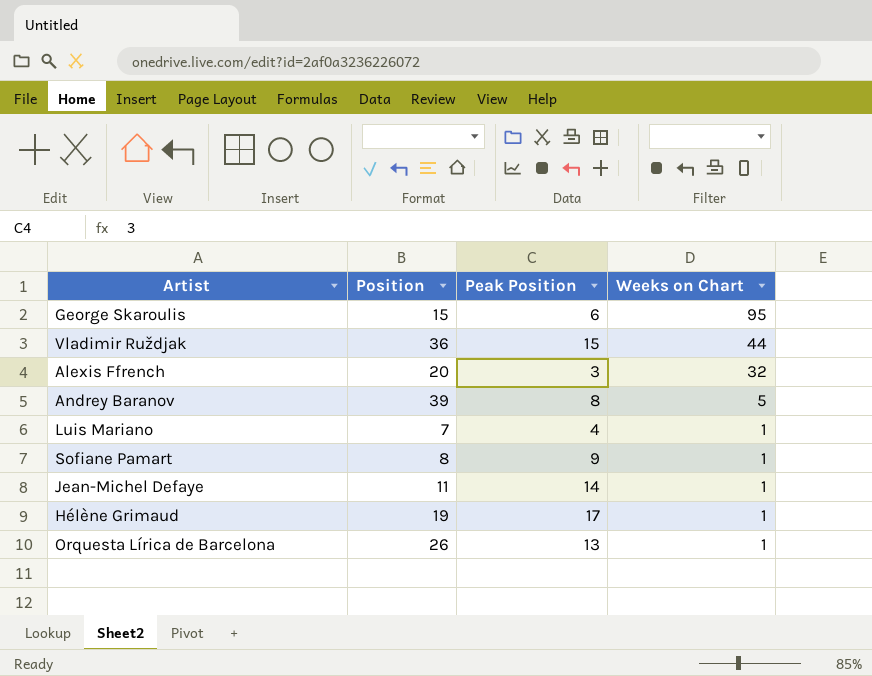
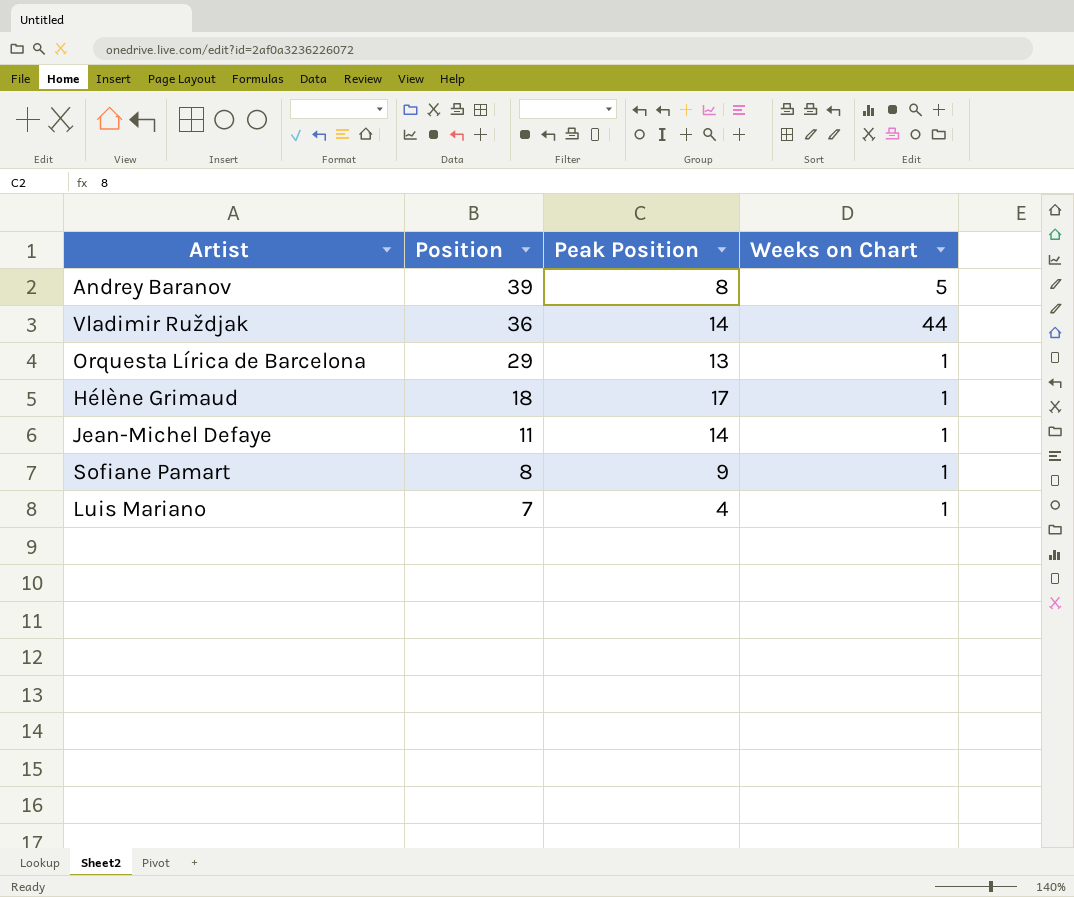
row order: Weeks on Chart descending -> Position descending
row George Skaroulis: 15 | 6 | 95 -> none
row Alexis Ffrench: 20 | 3 | 32 -> none
Vladimir Ruždjak | Peak Position: 15 -> 14
Orquesta Lírica de Barcelona | Position: 26 -> 29
Hélène Grimaud | Position: 19 -> 18

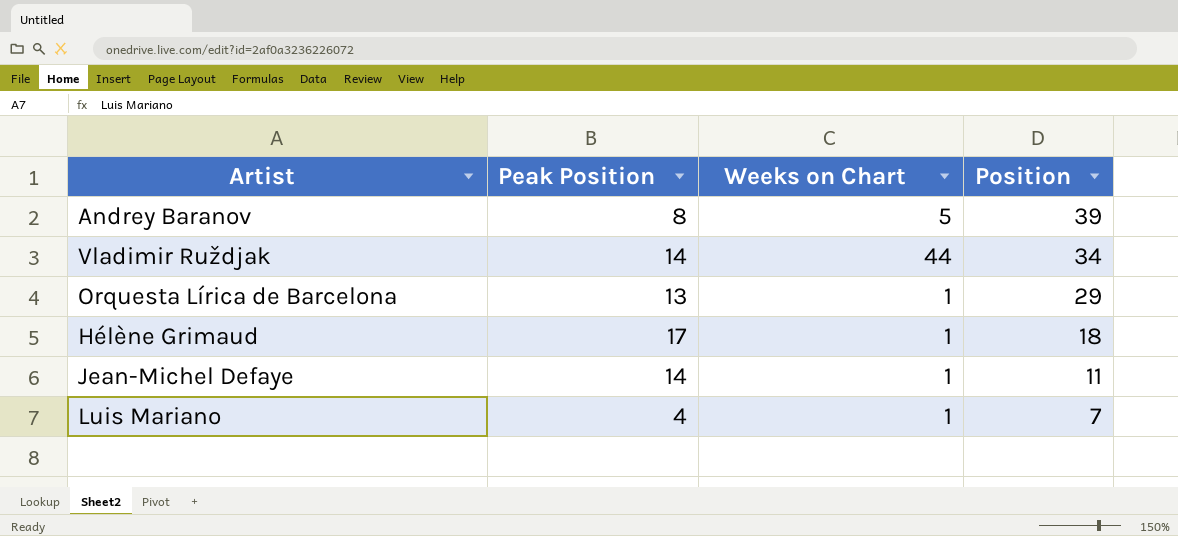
column Position | position: 2 -> 4
row Sofiane Pamart: 8 | 9 | 1 -> none
Vladimir Ruždjak | Position: 36 -> 34

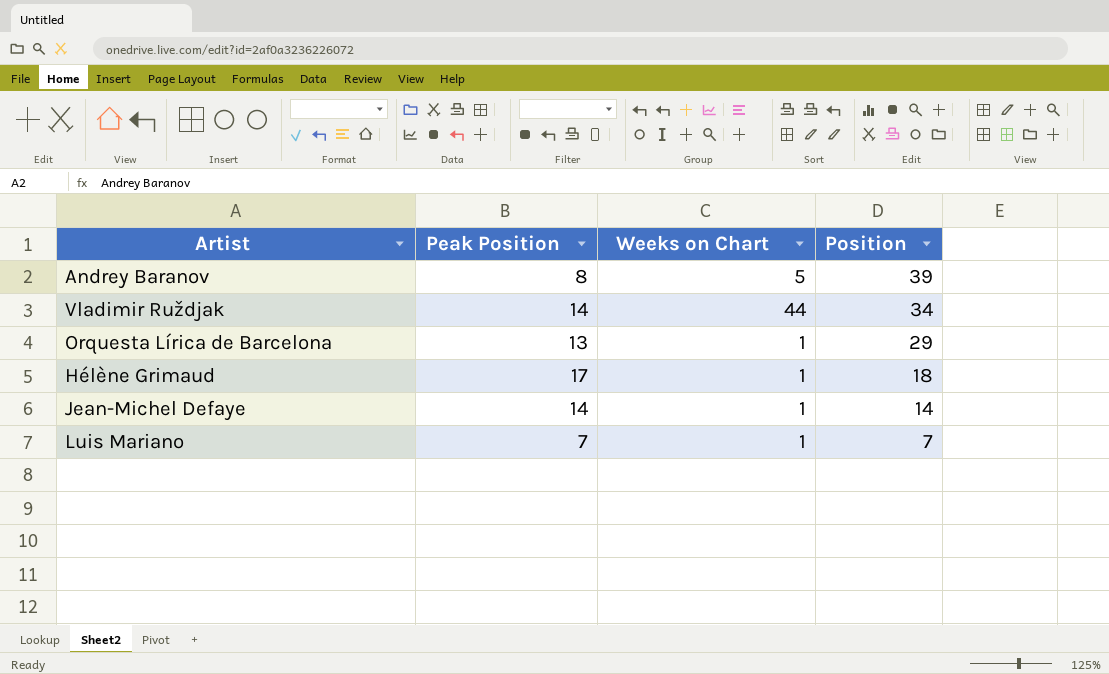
Jean-Michel Defaye | Position: 11 -> 14
Luis Mariano | Peak Position: 4 -> 7

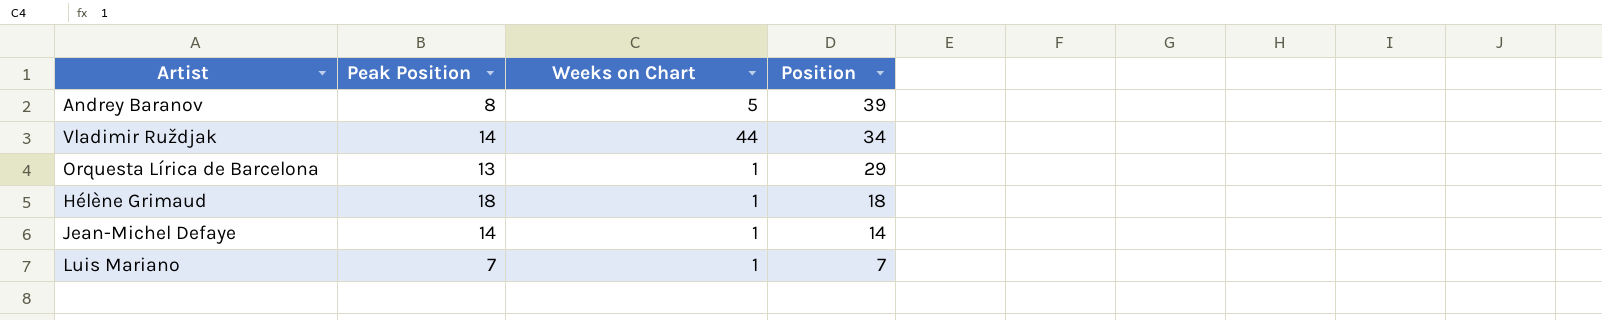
Hélène Grimaud | Peak Position: 17 -> 18

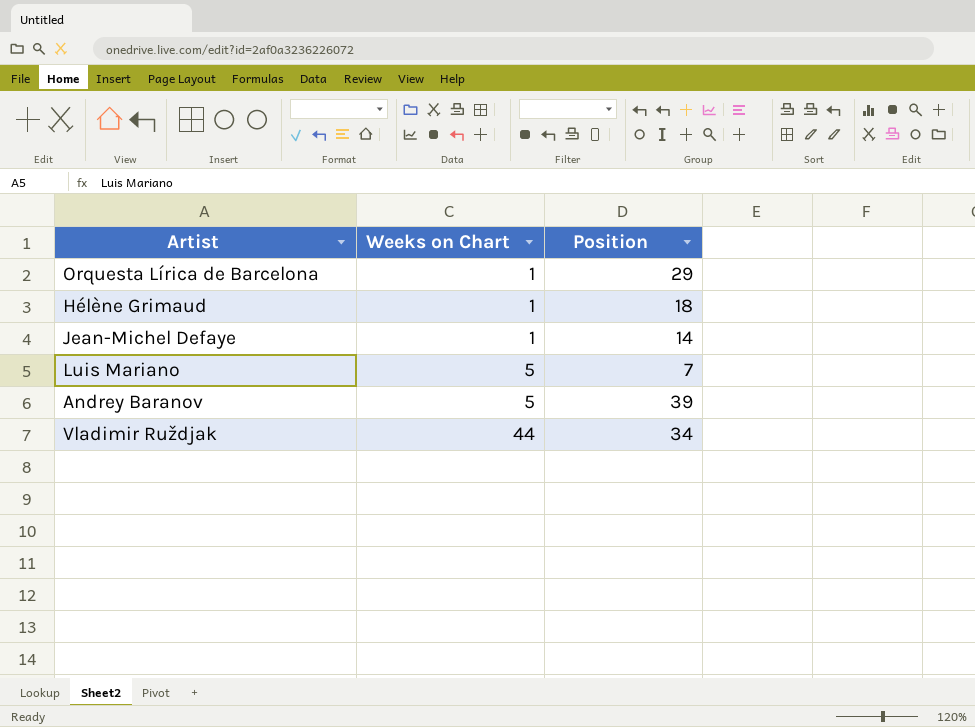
row order: Position descending -> Weeks on Chart ascending
column Peak Position | position: 2 -> none
Luis Mariano | Weeks on Chart: 1 -> 5

